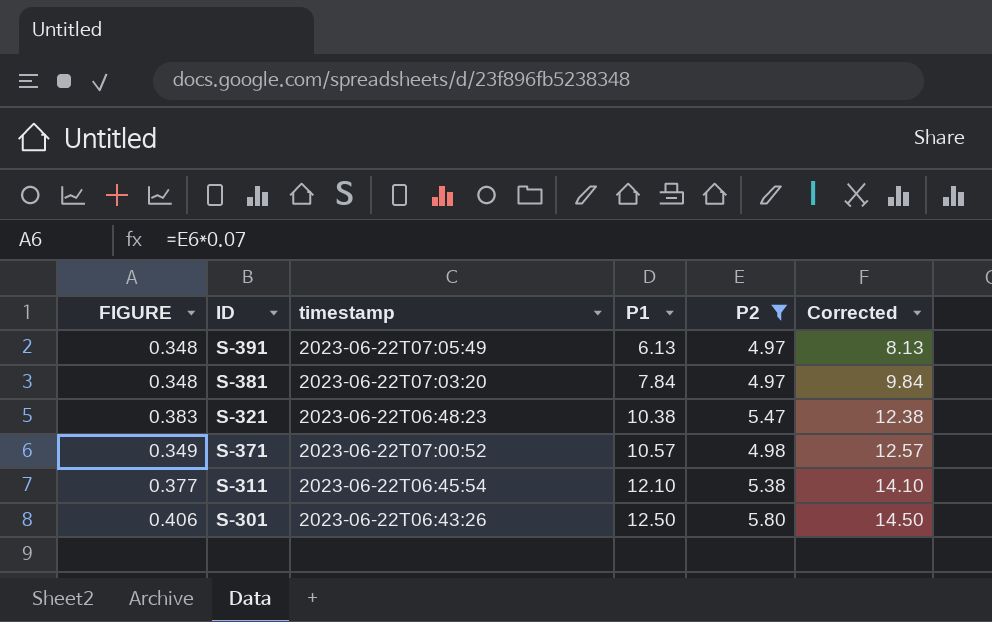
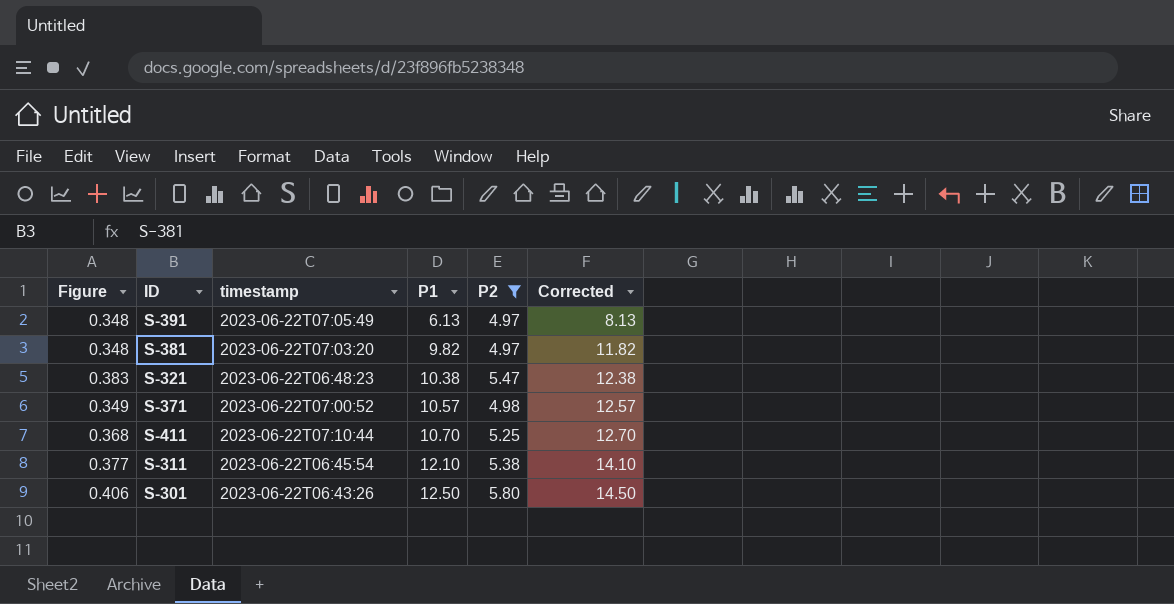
column name: FIGURE -> Figure
S-381 | P1: 7.84 -> 9.82
S-381 | Corrected: 9.84 -> 11.82
row S-411: none -> 0.368 | 2023-06-22T07:10:44 | 10.70 | 5.25 | 12.70

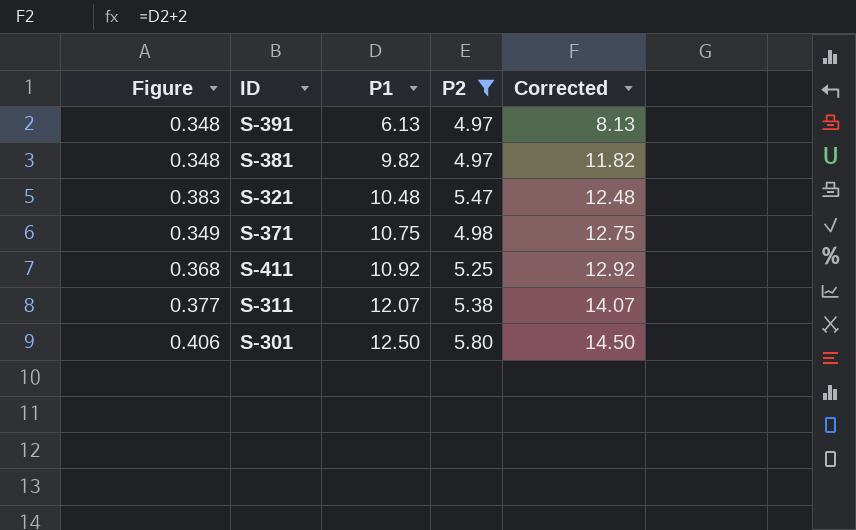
column timestamp | position: 3 -> none
S-321 | P1: 10.38 -> 10.48
S-321 | Corrected: 12.38 -> 12.48
S-371 | P1: 10.57 -> 10.75
S-371 | Corrected: 12.57 -> 12.75
S-411 | P1: 10.70 -> 10.92
S-411 | Corrected: 12.70 -> 12.92
S-311 | P1: 12.10 -> 12.07
S-311 | Corrected: 14.10 -> 14.07

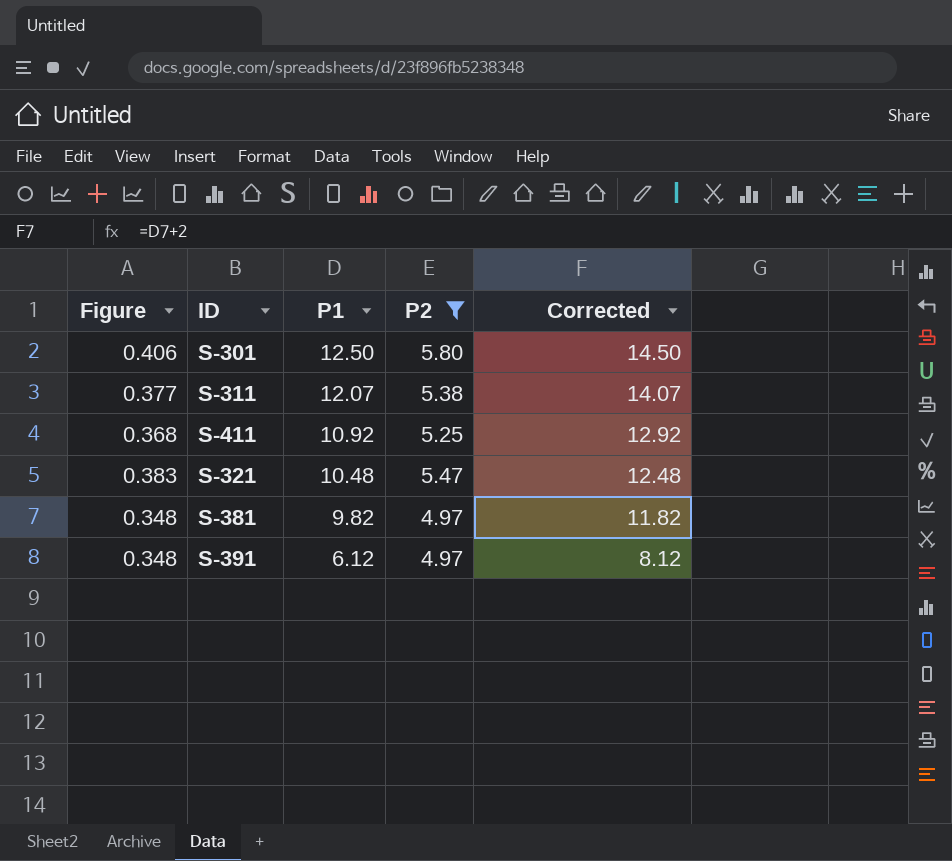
row order: P1 ascending -> P1 descending
row S-371: 0.349 | 10.75 | 4.98 | 12.75 -> none
S-391 | P1: 6.13 -> 6.12
S-391 | Corrected: 8.13 -> 8.12

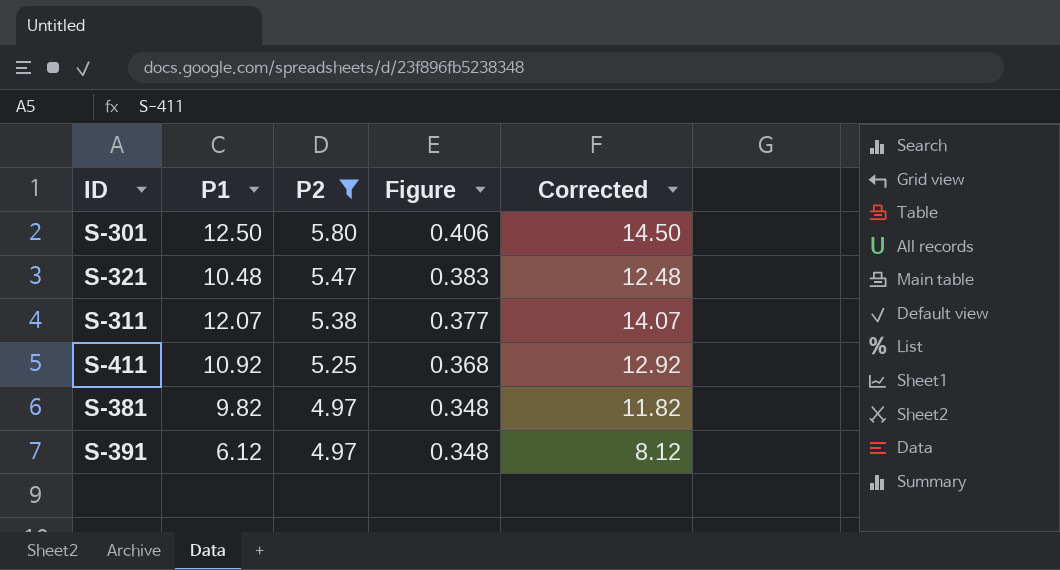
row order: P1 descending -> P2 descending
column Figure | position: 1 -> 4

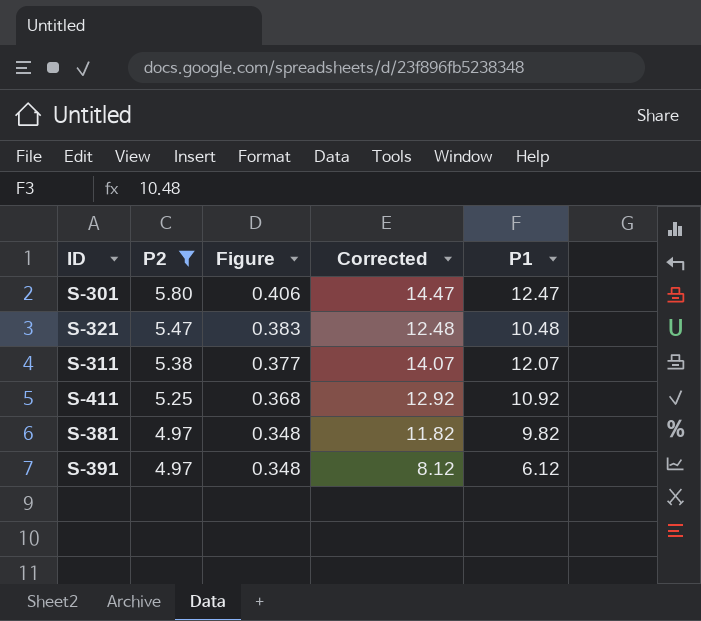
column P1 | position: 2 -> 5
S-301 | Corrected: 14.50 -> 14.47
S-301 | P1: 12.50 -> 12.47

